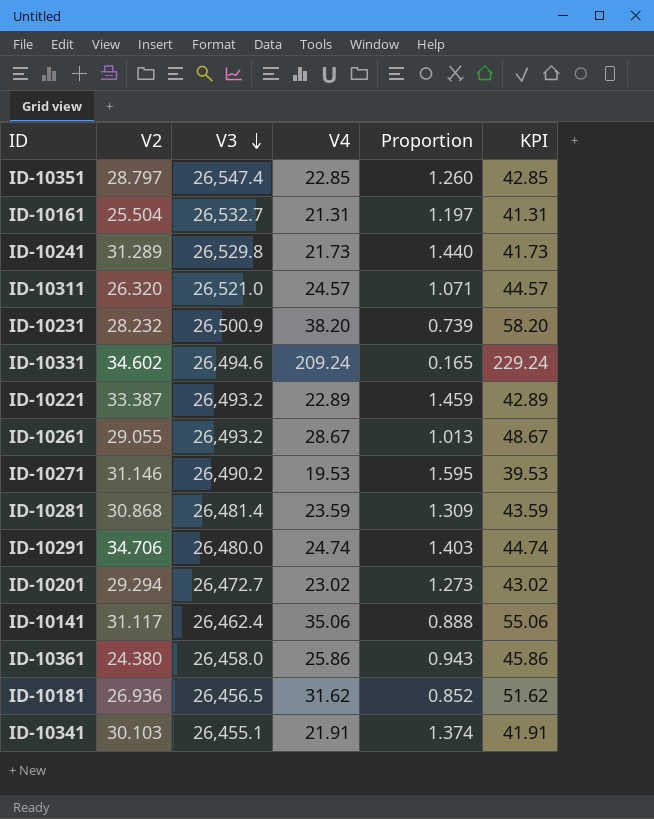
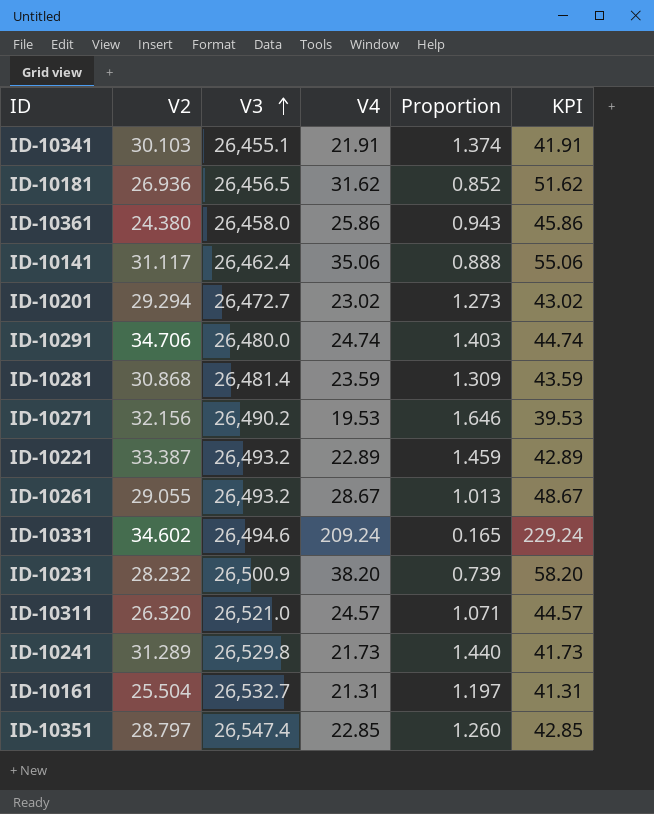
row order: V3 descending -> V3 ascending
ID-10271 | V2: 31.146 -> 32.156
ID-10271 | Proportion: 1.595 -> 1.646

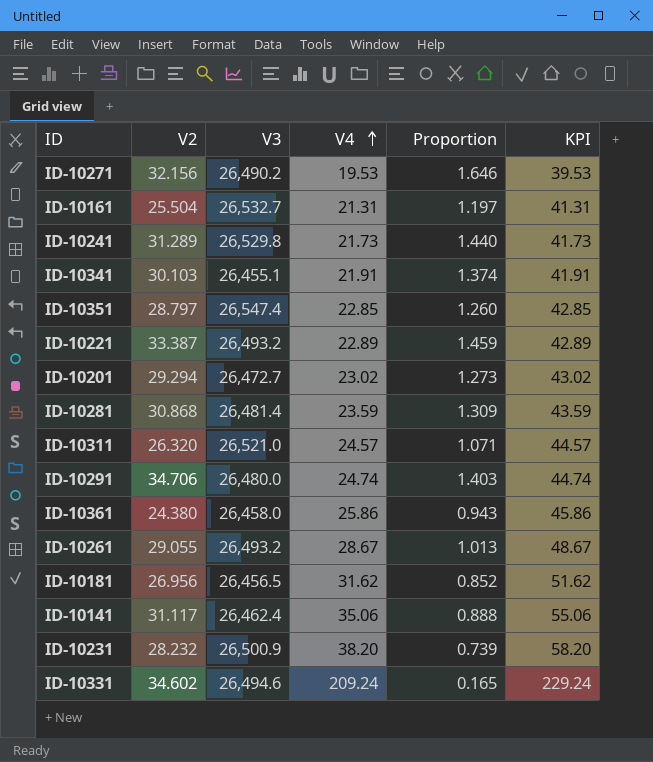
row order: V3 ascending -> V4 ascending
ID-10181 | V2: 26.936 -> 26.956

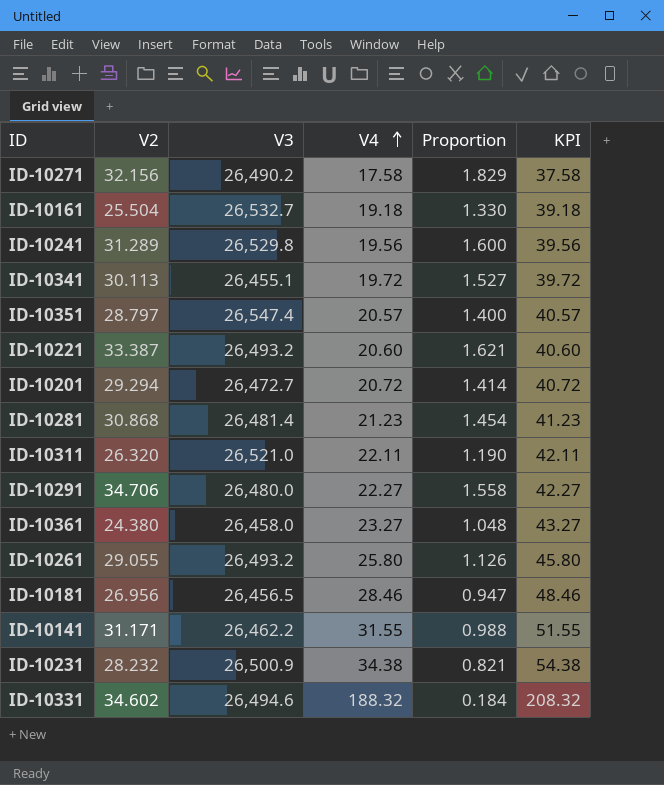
ID-10271 | V4: 19.53 -> 17.58
ID-10271 | Proportion: 1.646 -> 1.829
ID-10271 | KPI: 39.53 -> 37.58
ID-10161 | V4: 21.31 -> 19.18
ID-10161 | Proportion: 1.197 -> 1.330
ID-10161 | KPI: 41.31 -> 39.18
ID-10241 | V4: 21.73 -> 19.56
ID-10241 | Proportion: 1.440 -> 1.600
ID-10241 | KPI: 41.73 -> 39.56
ID-10341 | V2: 30.103 -> 30.113
ID-10341 | V4: 21.91 -> 19.72
ID-10341 | Proportion: 1.374 -> 1.527
ID-10341 | KPI: 41.91 -> 39.72
ID-10351 | V4: 22.85 -> 20.57
ID-10351 | Proportion: 1.260 -> 1.400
ID-10351 | KPI: 42.85 -> 40.57
ID-10221 | V4: 22.89 -> 20.60
ID-10221 | Proportion: 1.459 -> 1.621
ID-10221 | KPI: 42.89 -> 40.60
ID-10201 | V4: 23.02 -> 20.72
ID-10201 | Proportion: 1.273 -> 1.414
ID-10201 | KPI: 43.02 -> 40.72
ID-10281 | V4: 23.59 -> 21.23
ID-10281 | Proportion: 1.309 -> 1.454
ID-10281 | KPI: 43.59 -> 41.23
ID-10311 | V4: 24.57 -> 22.11
ID-10311 | Proportion: 1.071 -> 1.190
ID-10311 | KPI: 44.57 -> 42.11
ID-10291 | V4: 24.74 -> 22.27
ID-10291 | Proportion: 1.403 -> 1.558
ID-10291 | KPI: 44.74 -> 42.27
ID-10361 | V4: 25.86 -> 23.27
ID-10361 | Proportion: 0.943 -> 1.048
ID-10361 | KPI: 45.86 -> 43.27
ID-10261 | V4: 28.67 -> 25.80
ID-10261 | Proportion: 1.013 -> 1.126
ID-10261 | KPI: 48.67 -> 45.80
ID-10181 | V4: 31.62 -> 28.46
ID-10181 | Proportion: 0.852 -> 0.947
ID-10181 | KPI: 51.62 -> 48.46
ID-10141 | V2: 31.117 -> 31.171
ID-10141 | V3: 26,462.4 -> 26,462.2
ID-10141 | V4: 35.06 -> 31.55
ID-10141 | Proportion: 0.888 -> 0.988
ID-10141 | KPI: 55.06 -> 51.55
ID-10231 | V4: 38.20 -> 34.38
ID-10231 | Proportion: 0.739 -> 0.821
ID-10231 | KPI: 58.20 -> 54.38
ID-10331 | V4: 209.24 -> 188.32
ID-10331 | Proportion: 0.165 -> 0.184
ID-10331 | KPI: 229.24 -> 208.32

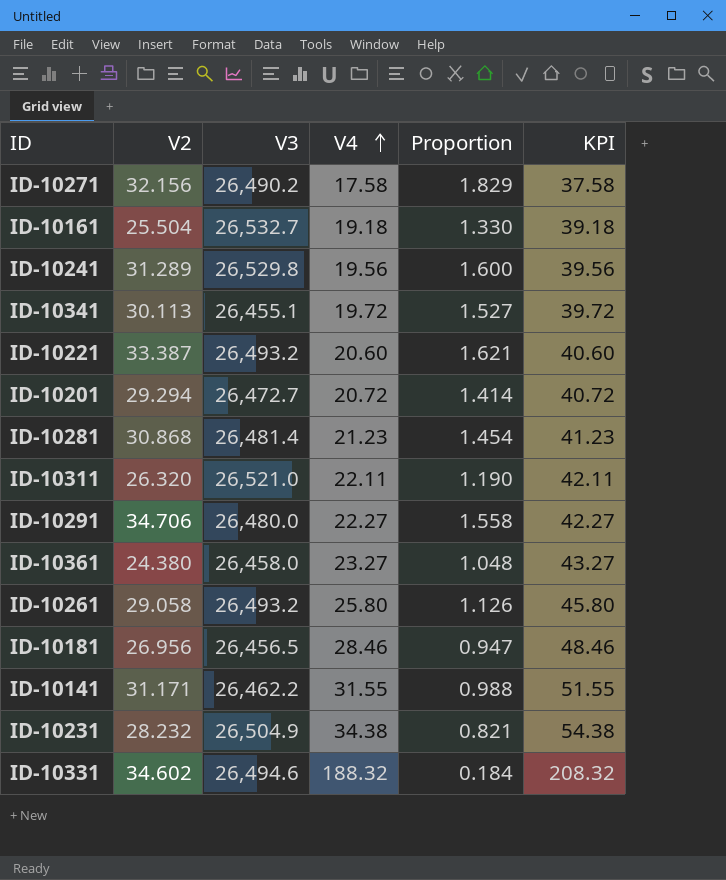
row ID-10351: 28.797 | 26,547.4 | 20.57 | 1.400 | 40.57 -> none
ID-10261 | V2: 29.055 -> 29.058
ID-10231 | V3: 26,500.9 -> 26,504.9

